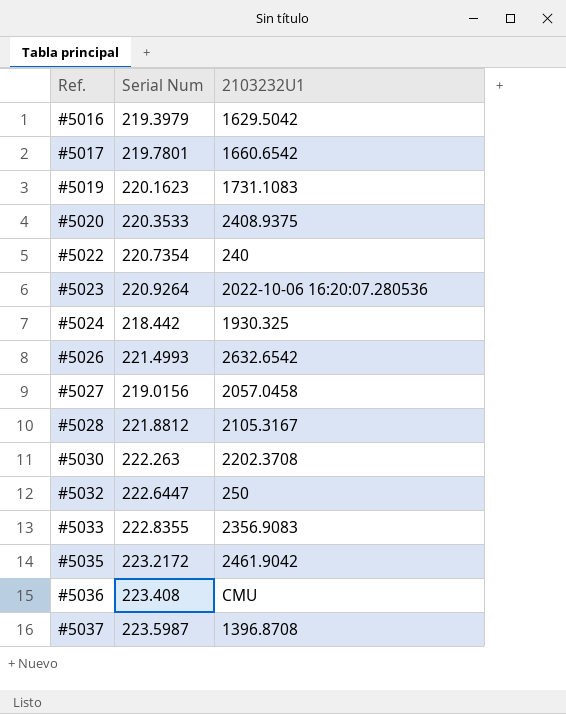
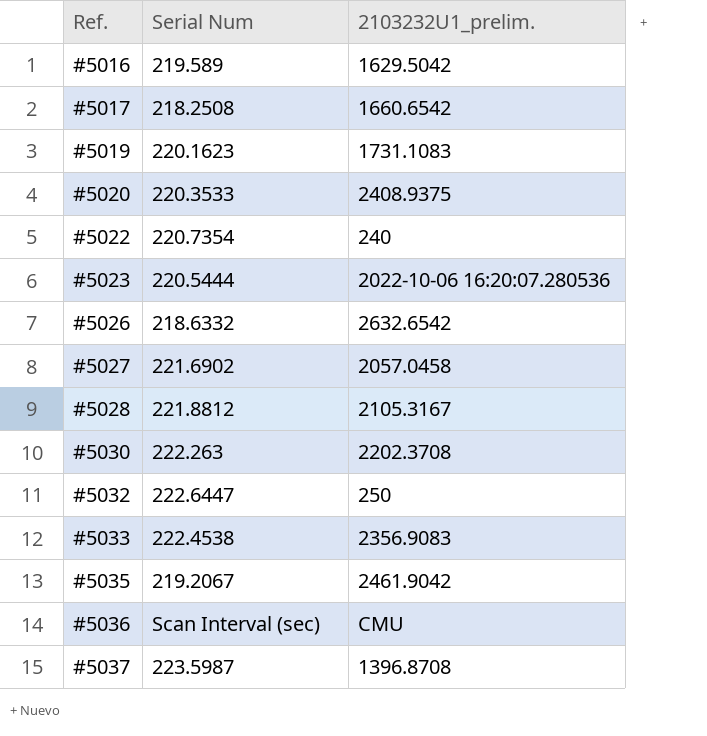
column name: 2103232U1 -> 2103232U1_prelim.
row #5024: 218.442 | 1930.325 -> none
#5016 | Serial Num: 219.3979 -> 219.589
#5017 | Serial Num: 219.7801 -> 218.2508
#5023 | Serial Num: 220.9264 -> 220.5444
#5026 | Serial Num: 221.4993 -> 218.6332
#5027 | Serial Num: 219.0156 -> 221.6902
#5033 | Serial Num: 222.8355 -> 222.4538
#5035 | Serial Num: 223.2172 -> 219.2067
#5036 | Serial Num: 223.408 -> Scan Interval (sec)

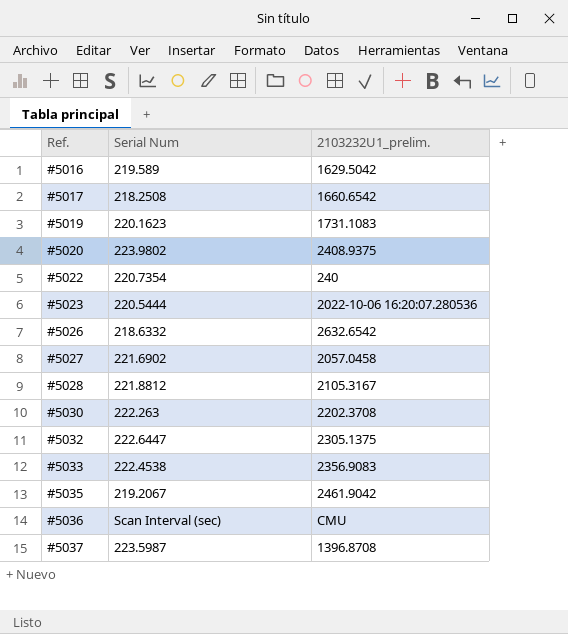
#5020 | Serial Num: 220.3533 -> 223.9802
#5032 | 2103232U1_prelim.: 250 -> 2305.1375

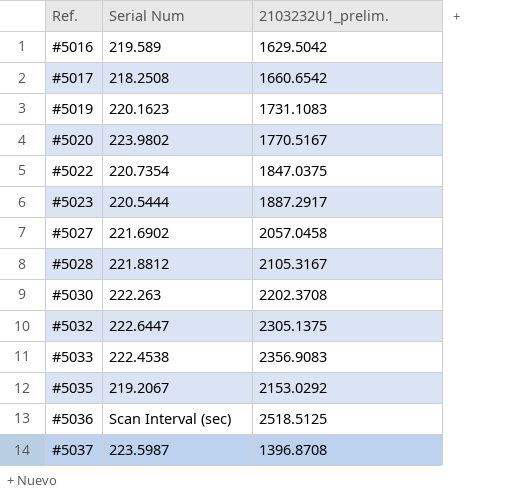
row #5026: 218.6332 | 2632.6542 -> none
#5020 | 2103232U1_prelim.: 2408.9375 -> 1770.5167
#5022 | 2103232U1_prelim.: 240 -> 1847.0375
#5023 | 2103232U1_prelim.: 2022-10-06 16:20:07.280536 -> 1887.2917
#5035 | 2103232U1_prelim.: 2461.9042 -> 2153.0292
#5036 | 2103232U1_prelim.: CMU -> 2518.5125

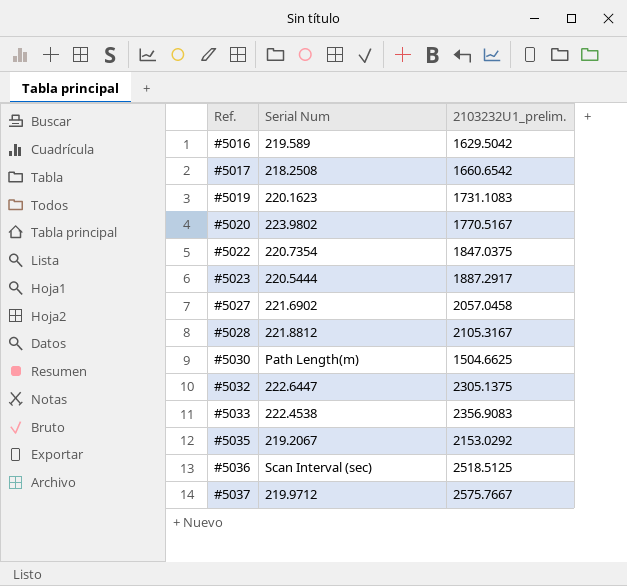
#5030 | Serial Num: 222.263 -> Path Length(m)
#5030 | 2103232U1_prelim.: 2202.3708 -> 1504.6625
#5037 | Serial Num: 223.5987 -> 219.9712
#5037 | 2103232U1_prelim.: 1396.8708 -> 2575.7667

